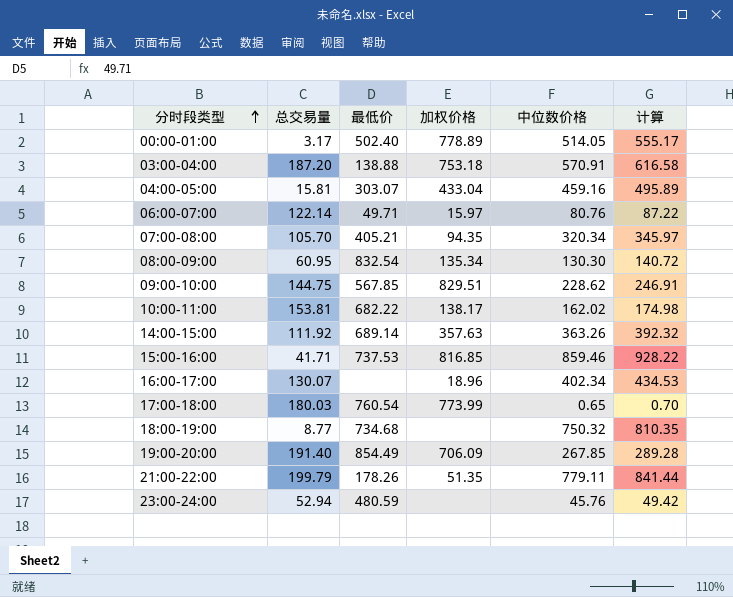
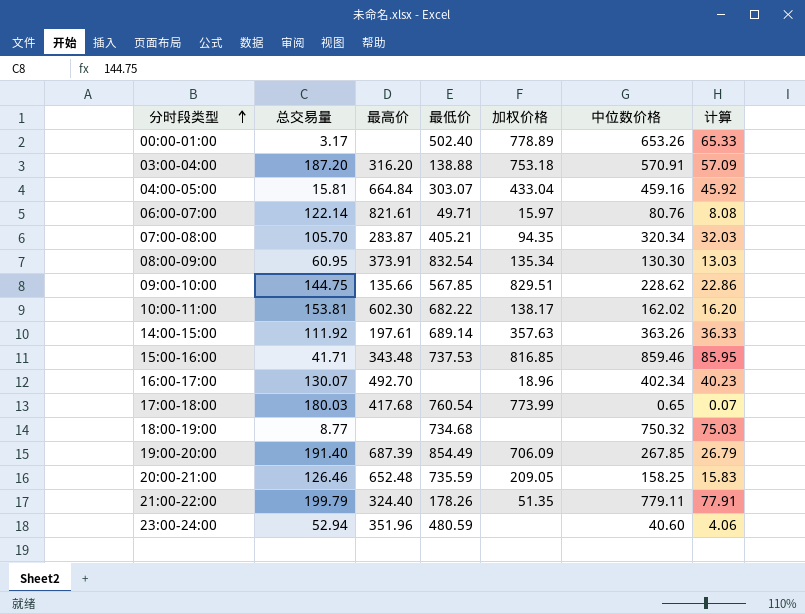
column 最高价 | position: none -> 3
column 计算 | formula: [中位数价格] * 1.08 -> [中位数价格] * 0.1
00:00-01:00 | 中位数价格: 514.05 -> 653.26
row 20:00-21:00: none -> 126.46 | 652.48 | 735.59 | 209.05 | 158.25 | 15.83
23:00-24:00 | 中位数价格: 45.76 -> 40.60

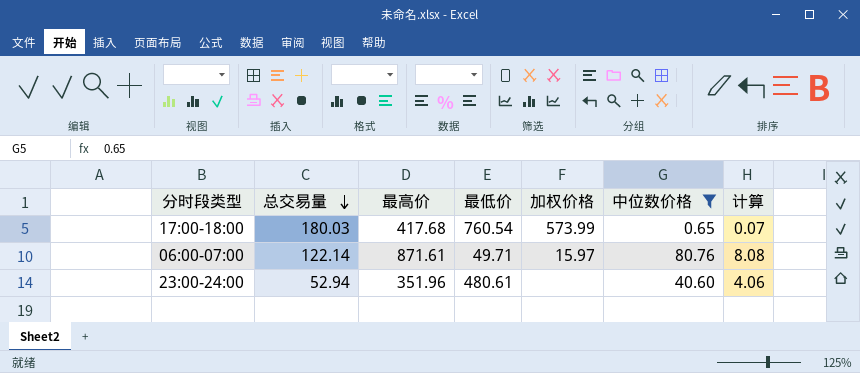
filter: none -> 中位数价格 <= 80.76
row order: 分时段类型 ascending -> 总交易量 descending
17:00-18:00 | 加权价格: 773.99 -> 573.99
06:00-07:00 | 最高价: 821.61 -> 871.61
23:00-24:00 | 最低价: 480.59 -> 480.61

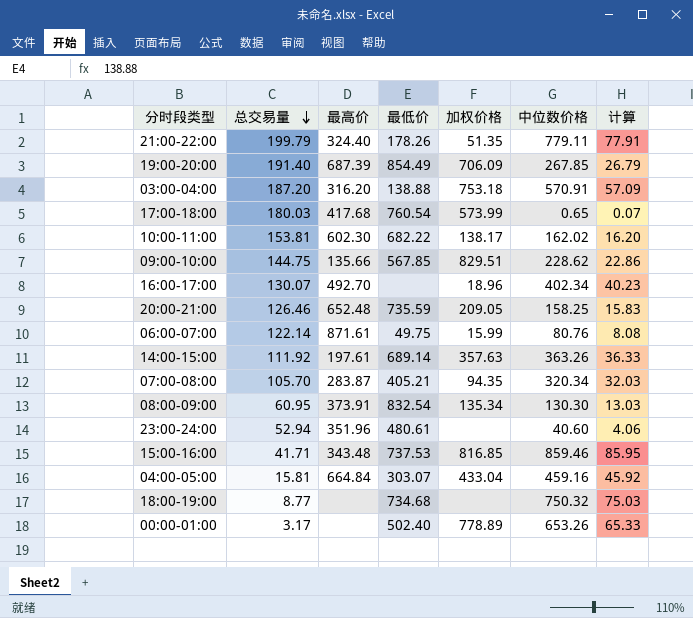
filter: 中位数价格 <= 80.76 -> none
06:00-07:00 | 最低价: 49.71 -> 49.75
06:00-07:00 | 加权价格: 15.97 -> 15.99

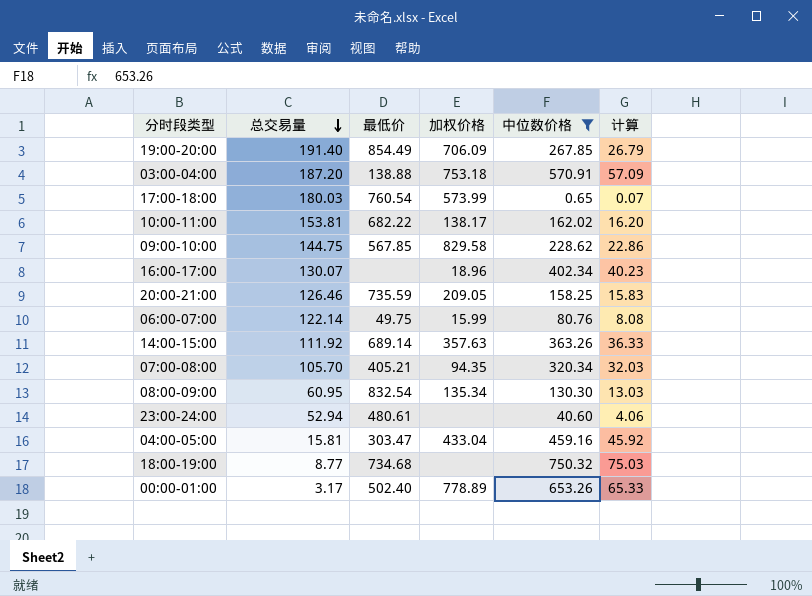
filter: none -> 中位数价格 <= 750.32
column 最高价 | position: 3 -> none
09:00-10:00 | 加权价格: 829.51 -> 829.58
04:00-05:00 | 最低价: 303.07 -> 303.47

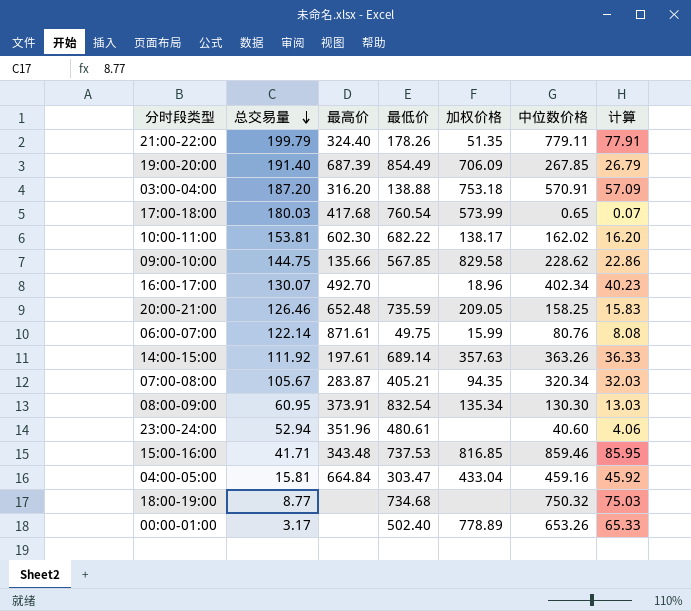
filter: 中位数价格 <= 750.32 -> none
column 最高价 | position: none -> 3
07:00-08:00 | 总交易量: 105.70 -> 105.67

